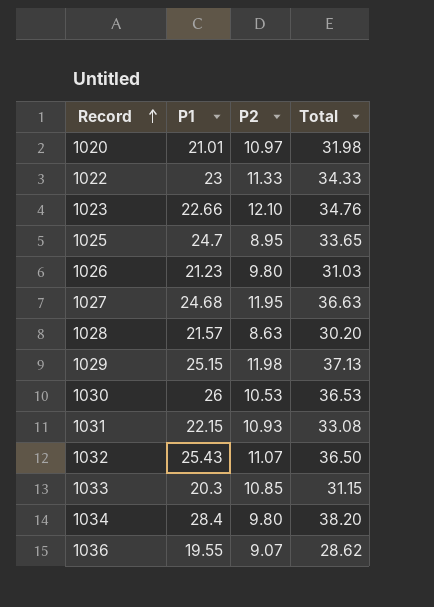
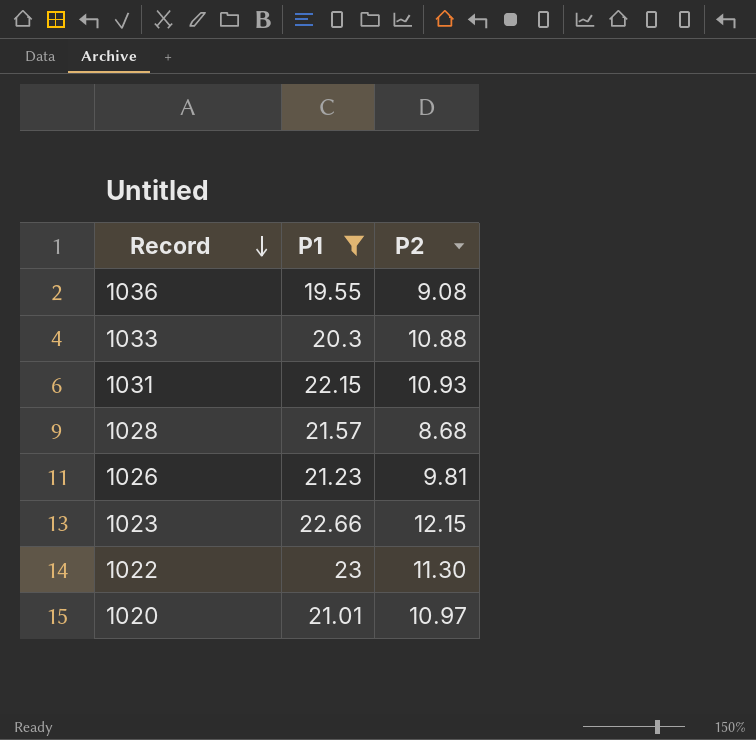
filter: none -> P1 <= 23
row order: Record ascending -> Record descending
column Total | formula: [P1] + [P2] -> none
1036 | P2: 9.07 -> 9.08
1033 | P2: 10.85 -> 10.88
1028 | P2: 8.63 -> 8.68
1026 | P2: 9.80 -> 9.81
1023 | P2: 12.10 -> 12.15
1022 | P2: 11.33 -> 11.30

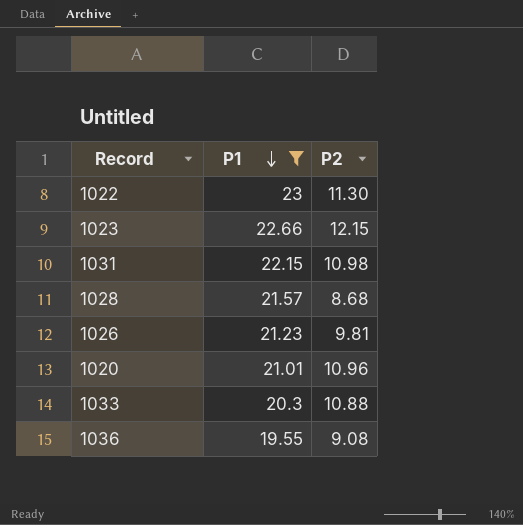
row order: Record descending -> P1 descending
1031 | P2: 10.93 -> 10.98
1020 | P2: 10.97 -> 10.96

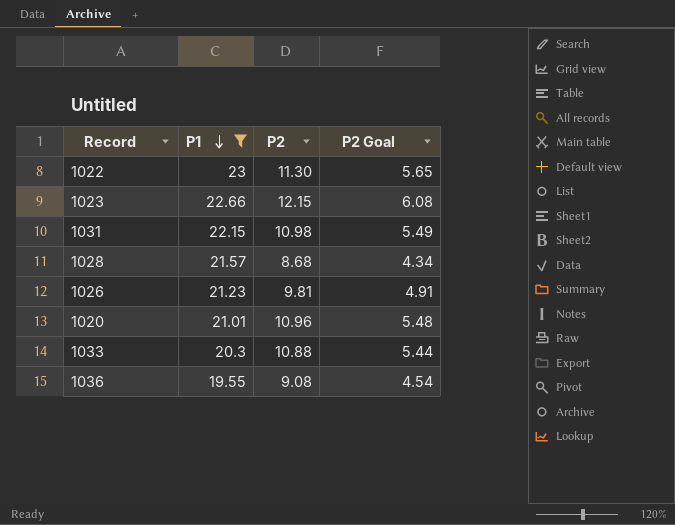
column P2 Goal | formula: none -> [P2] * 0.5

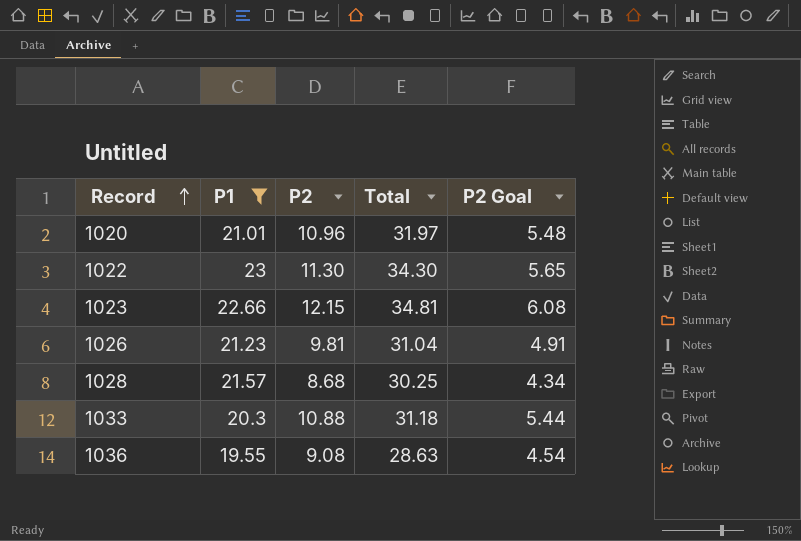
row order: P1 descending -> Record ascending
column Total | formula: none -> [P1] + [P2]
row 1031: 22.15 | 10.98 | 5.49 -> none

